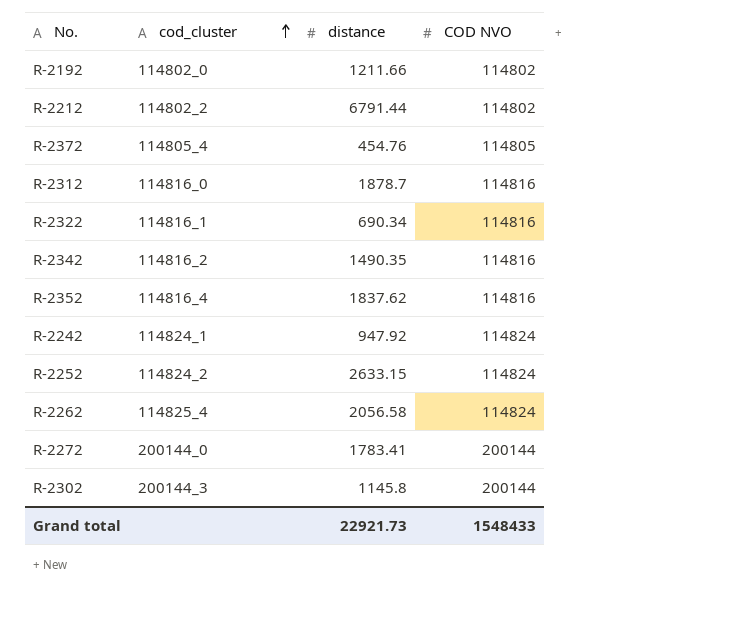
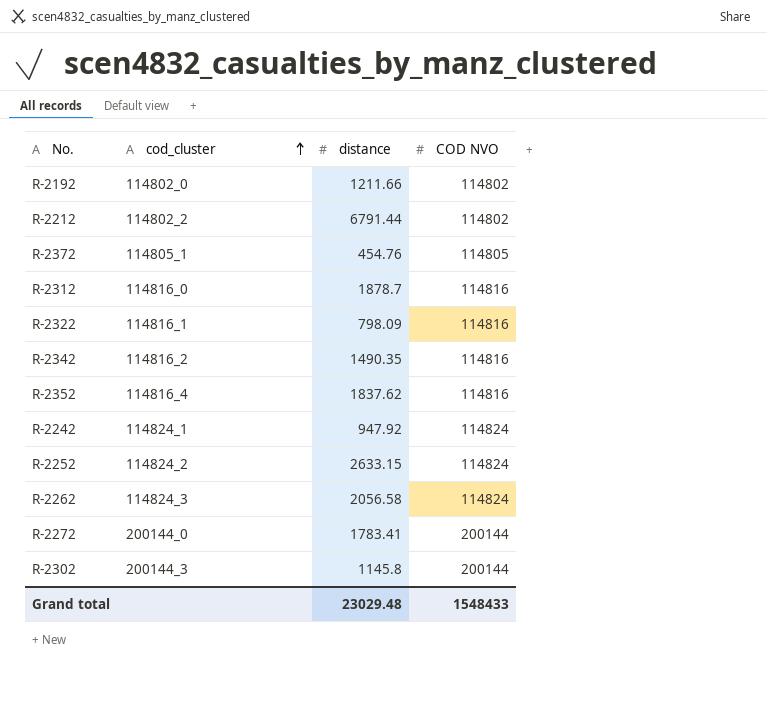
R-2372 | cod_cluster: 114805_4 -> 114805_1
R-2322 | distance: 690.34 -> 798.09
R-2262 | cod_cluster: 114825_4 -> 114824_3
Grand total | distance: 22921.73 -> 23029.48

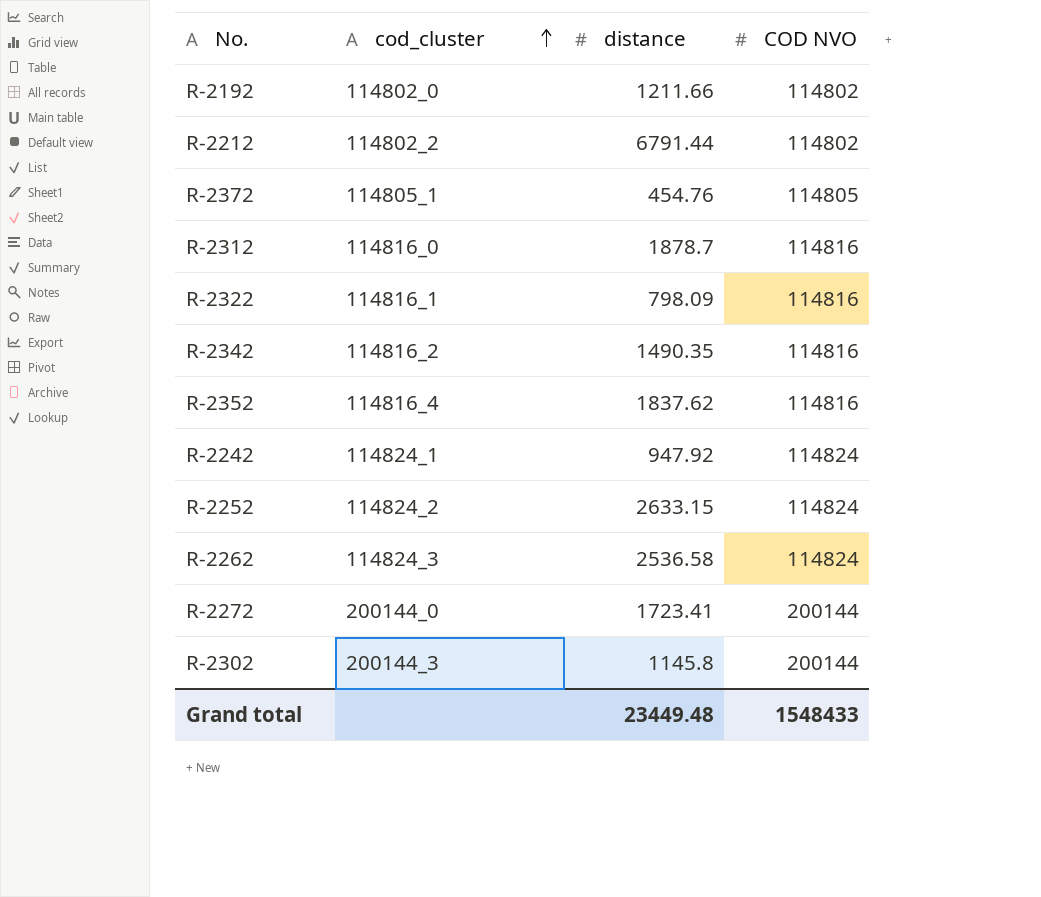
R-2262 | distance: 2056.58 -> 2536.58
R-2272 | distance: 1783.41 -> 1723.41
Grand total | distance: 23029.48 -> 23449.48

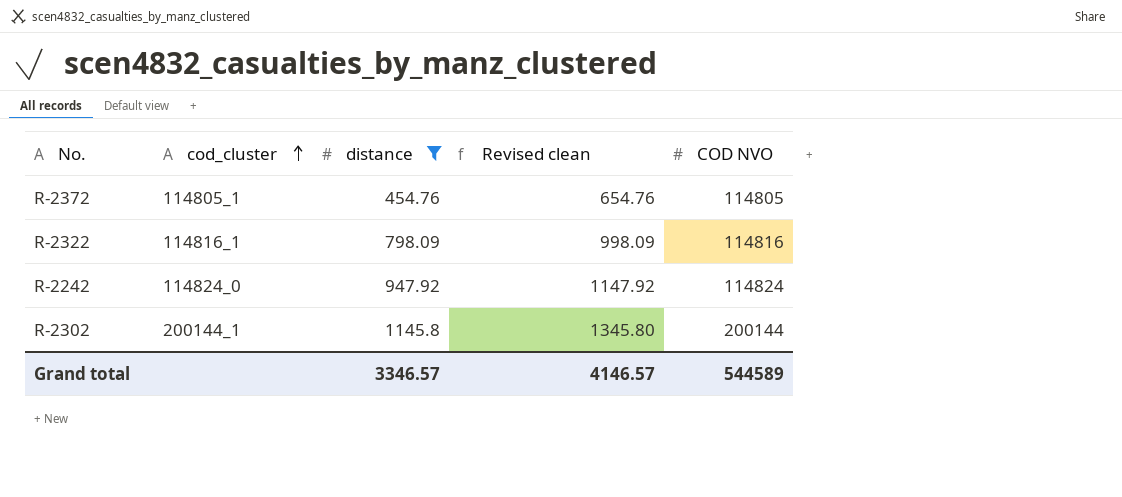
filter: none -> distance <= 1145.8
column Revised clean | formula: none -> [distance] + 200
R-2242 | cod_cluster: 114824_1 -> 114824_0
R-2302 | cod_cluster: 200144_3 -> 200144_1
Grand total | distance: 23449.48 -> 3346.57
Grand total | COD NVO: 1548433 -> 544589

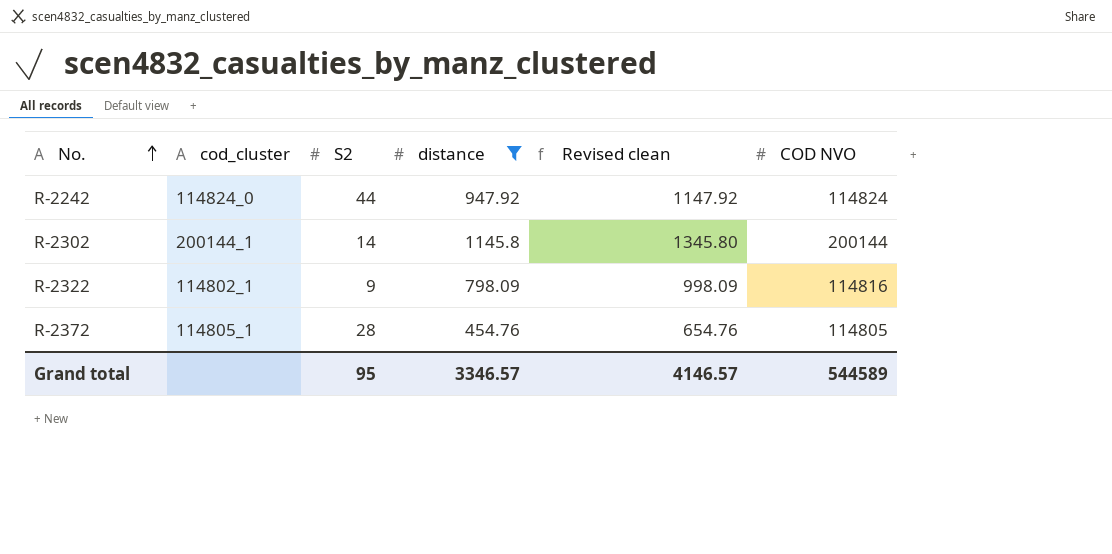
row order: cod_cluster ascending -> No. ascending
column S2 | position: none -> 3
R-2322 | cod_cluster: 114816_1 -> 114802_1

